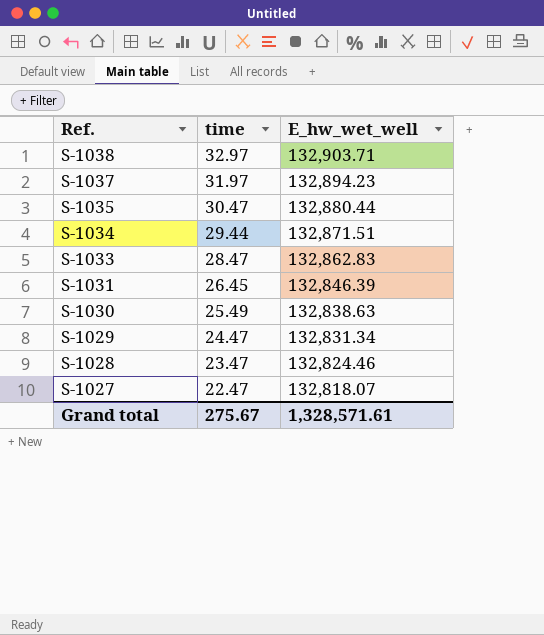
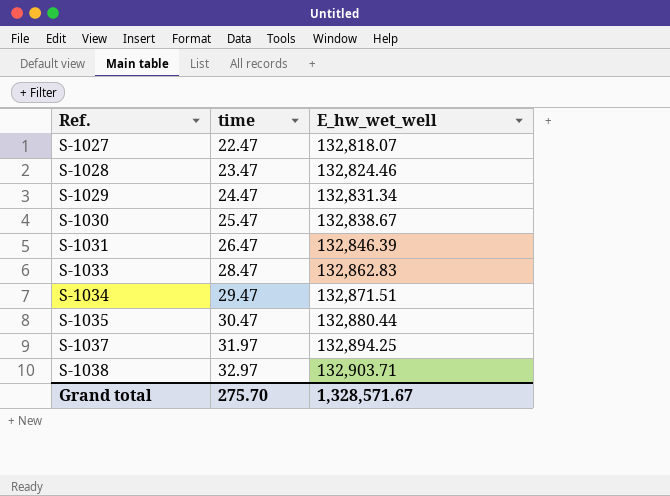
row order: Ref. descending -> Ref. ascending
S-1030 | time: 25.49 -> 25.47
S-1030 | E_hw_wet_well: 132,838.63 -> 132,838.67
S-1031 | time: 26.45 -> 26.47
S-1034 | time: 29.44 -> 29.47
S-1037 | E_hw_wet_well: 132,894.23 -> 132,894.25
Grand total | time: 275.67 -> 275.70
Grand total | E_hw_wet_well: 1,328,571.61 -> 1,328,571.67

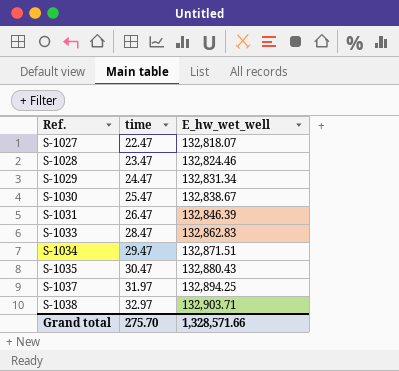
S-1035 | E_hw_wet_well: 132,880.44 -> 132,880.43
Grand total | E_hw_wet_well: 1,328,571.67 -> 1,328,571.66

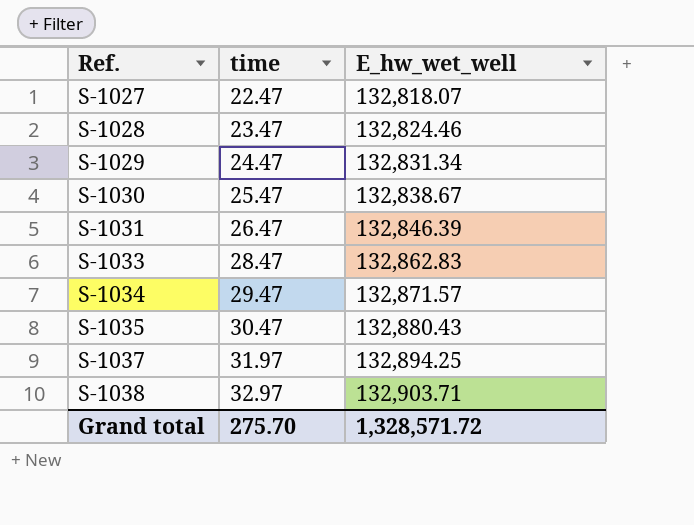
S-1034 | E_hw_wet_well: 132,871.51 -> 132,871.57
Grand total | E_hw_wet_well: 1,328,571.66 -> 1,328,571.72

